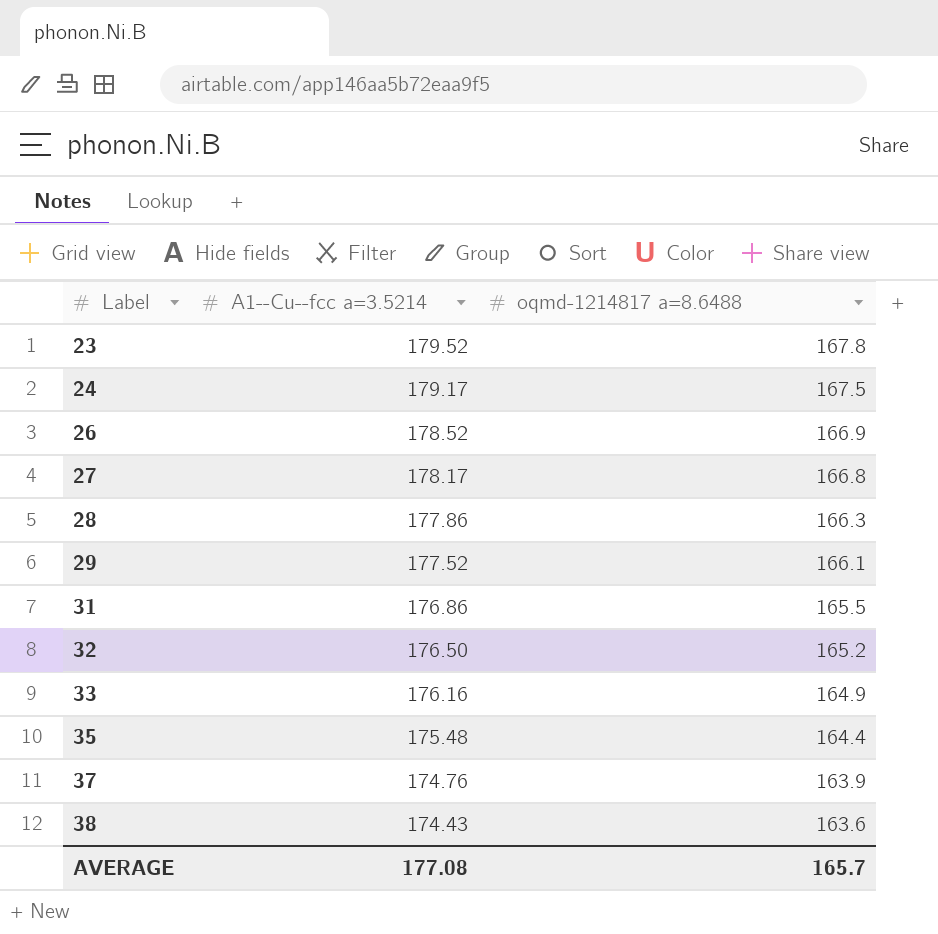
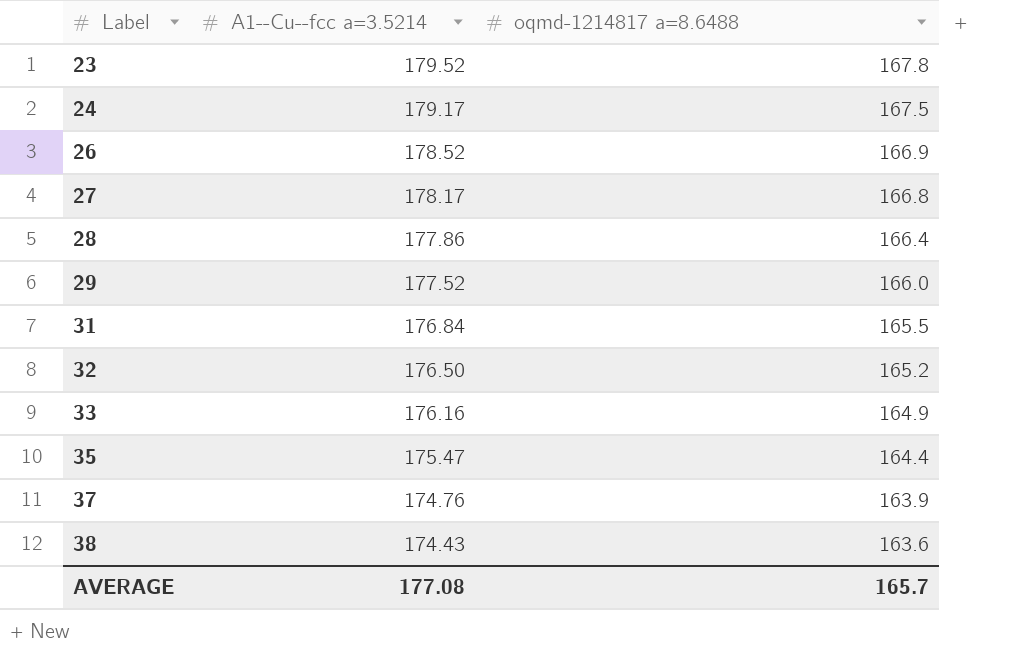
28 | oqmd-1214817 a=8.6488: 166.3 -> 166.4
29 | oqmd-1214817 a=8.6488: 166.1 -> 166.0
31 | A1--Cu--fcc a=3.5214: 176.86 -> 176.84
35 | A1--Cu--fcc a=3.5214: 175.48 -> 175.47

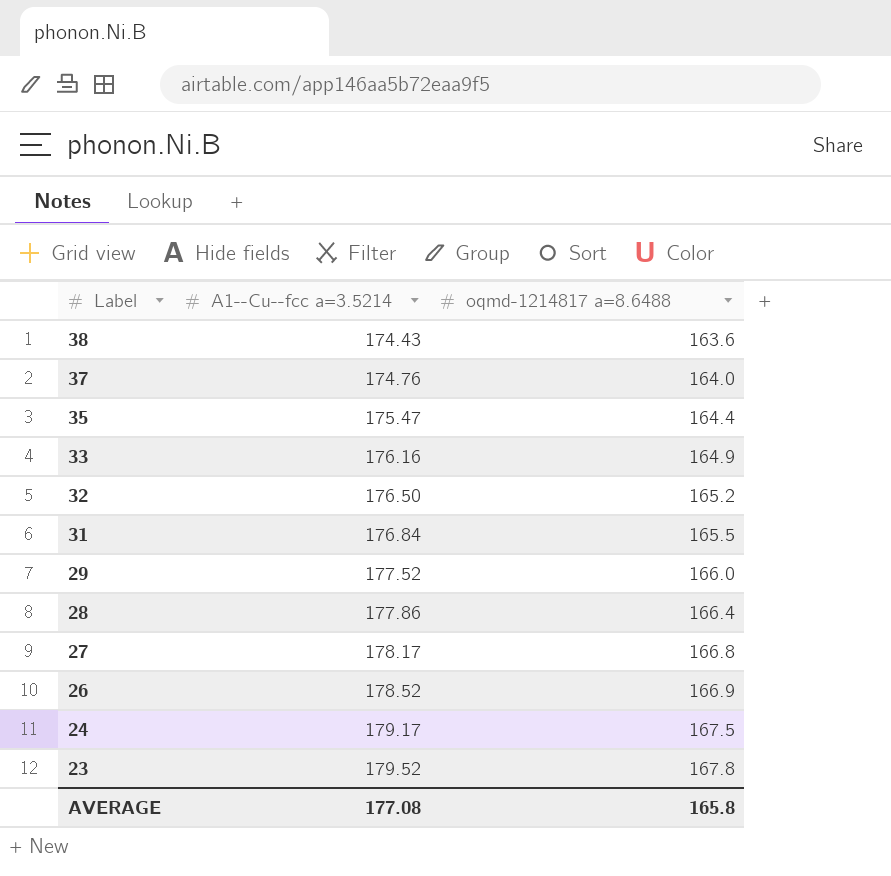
row order: Label ascending -> Label descending
37 | oqmd-1214817 a=8.6488: 163.9 -> 164.0
AVERAGE | oqmd-1214817 a=8.6488: 165.7 -> 165.8

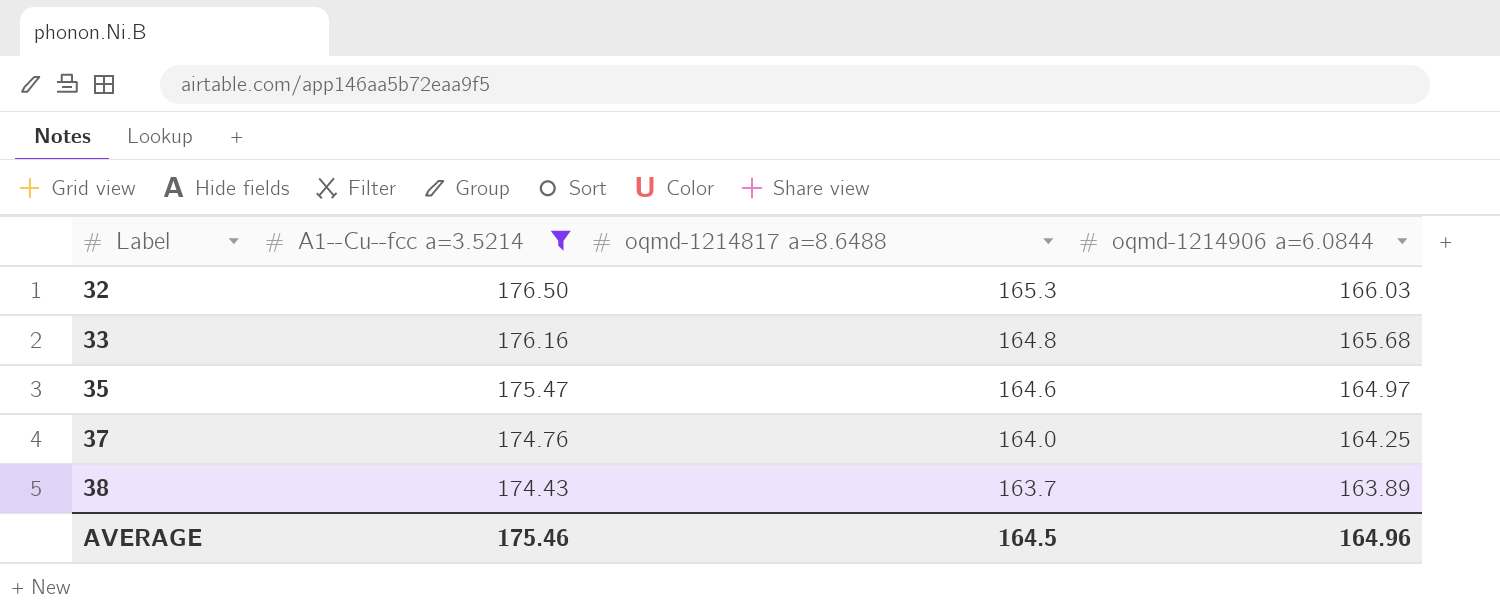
filter: none -> A1--Cu--fcc a=3.5214 <= 176.50
row order: Label descending -> Label ascending
column oqmd-1214906 a=6.0844 | position: none -> 4
32 | oqmd-1214817 a=8.6488: 165.2 -> 165.3
33 | oqmd-1214817 a=8.6488: 164.9 -> 164.8
35 | oqmd-1214817 a=8.6488: 164.4 -> 164.6
38 | oqmd-1214817 a=8.6488: 163.6 -> 163.7
AVERAGE | A1--Cu--fcc a=3.5214: 177.08 -> 175.46
AVERAGE | oqmd-1214817 a=8.6488: 165.8 -> 164.5

